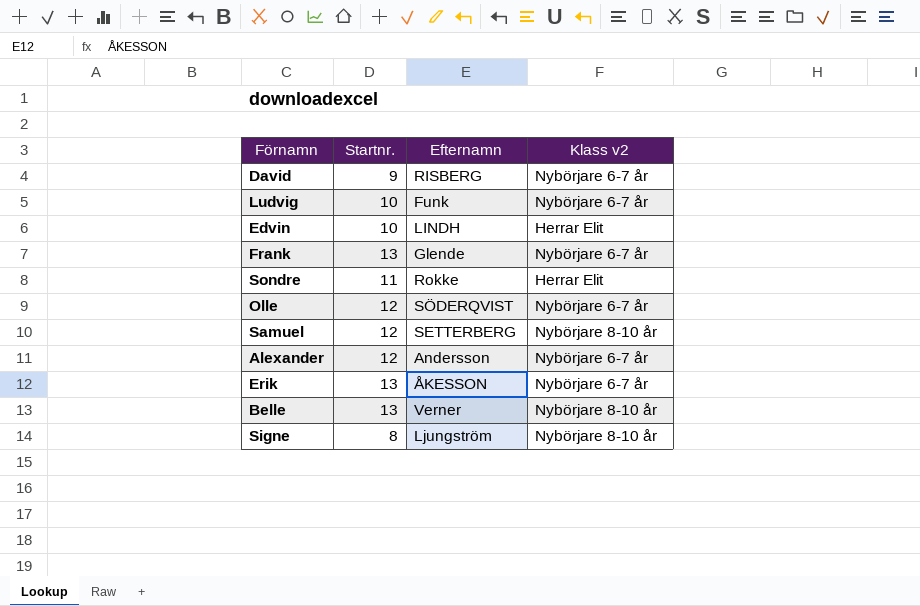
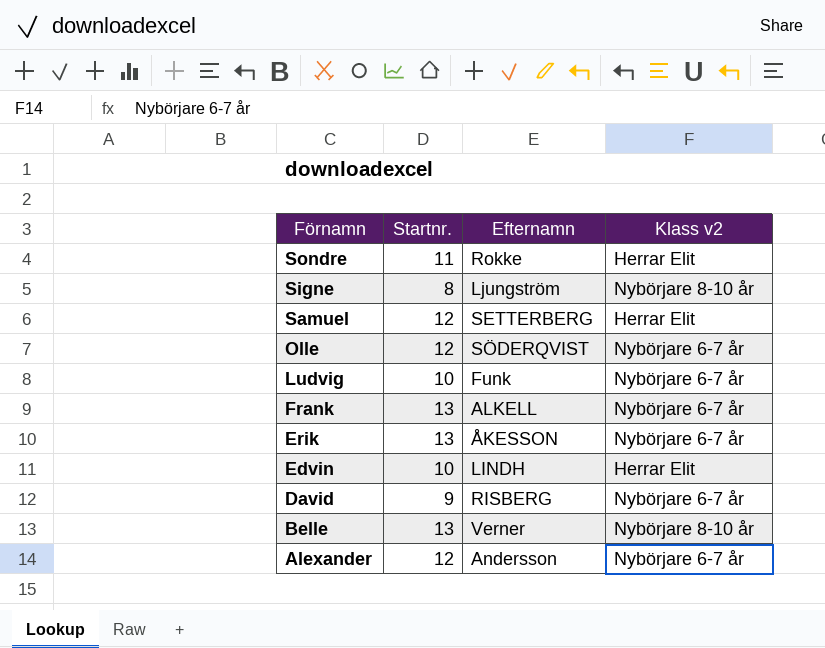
row order: none -> Förnamn descending
Samuel | Klass v2: Nybörjare 8-10 år -> Herrar Elit
Frank | Efternamn: Glende -> ALKELL

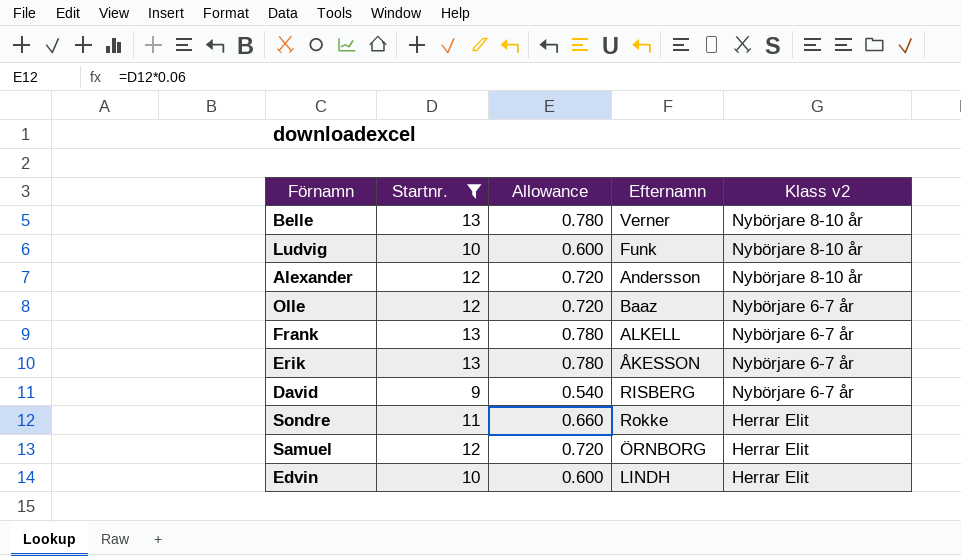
filter: none -> Startnr. != 8
row order: Förnamn descending -> Klass v2 descending
column Allowance | formula: none -> [Startnr.] * 0.06
Ludvig | Klass v2: Nybörjare 6-7 år -> Nybörjare 8-10 år
Alexander | Klass v2: Nybörjare 6-7 år -> Nybörjare 8-10 år
Olle | Efternamn: SÖDERQVIST -> Baaz
Samuel | Efternamn: SETTERBERG -> ÖRNBORG

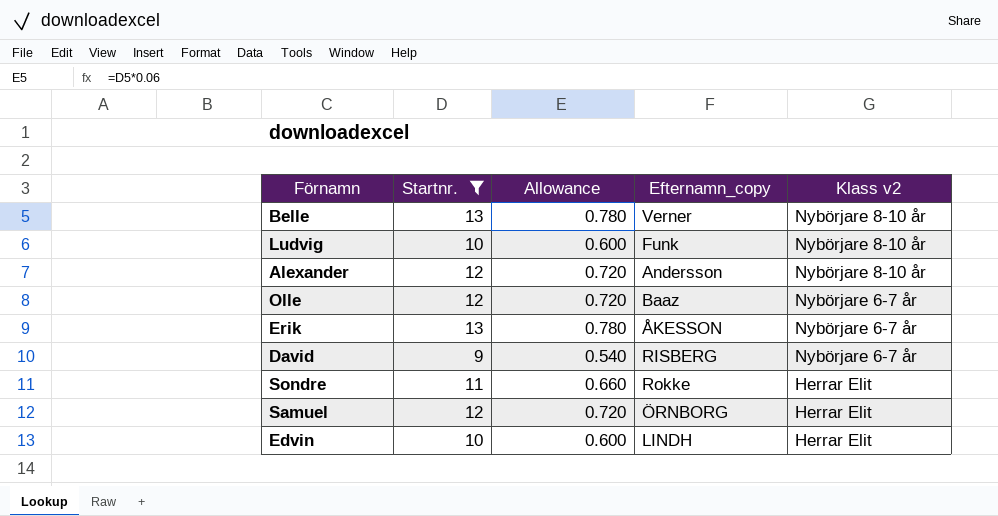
column name: Efternamn -> Efternamn_copy
row Frank: 13 | 0.780 | ALKELL | Nybörjare 6-7 år -> none

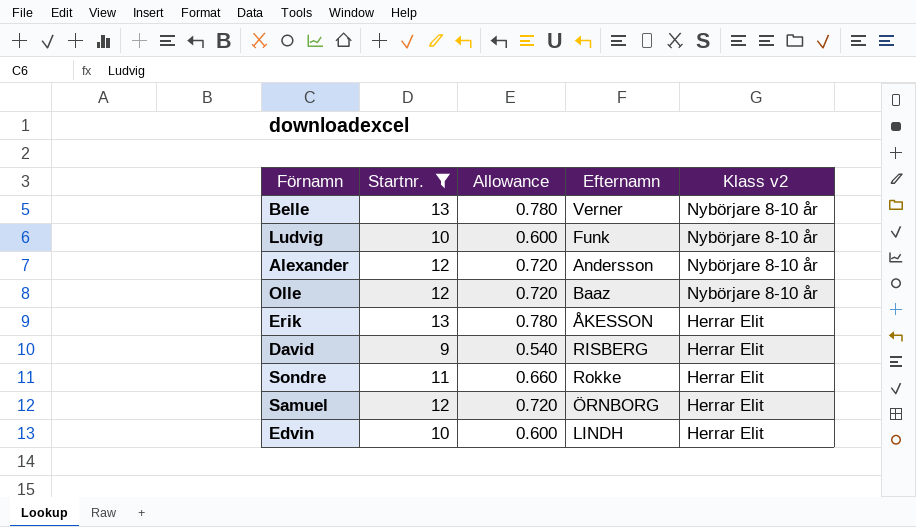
column name: Efternamn_copy -> Efternamn
Olle | Klass v2: Nybörjare 6-7 år -> Nybörjare 8-10 år
Erik | Klass v2: Nybörjare 6-7 år -> Herrar Elit
David | Klass v2: Nybörjare 6-7 år -> Herrar Elit

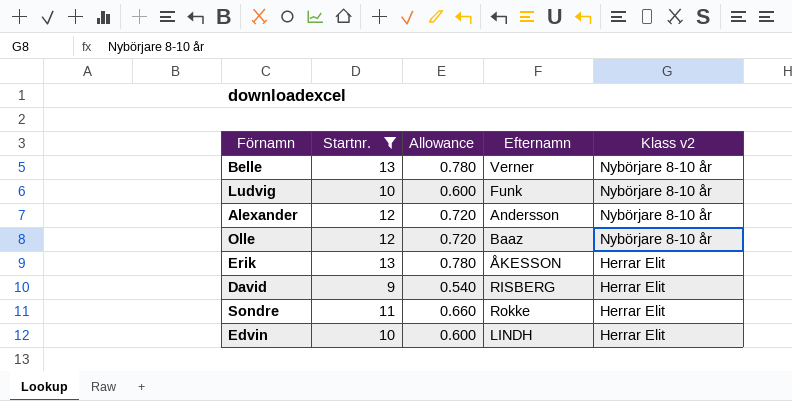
row Samuel: 12 | 0.720 | ÖRNBORG | Herrar Elit -> none

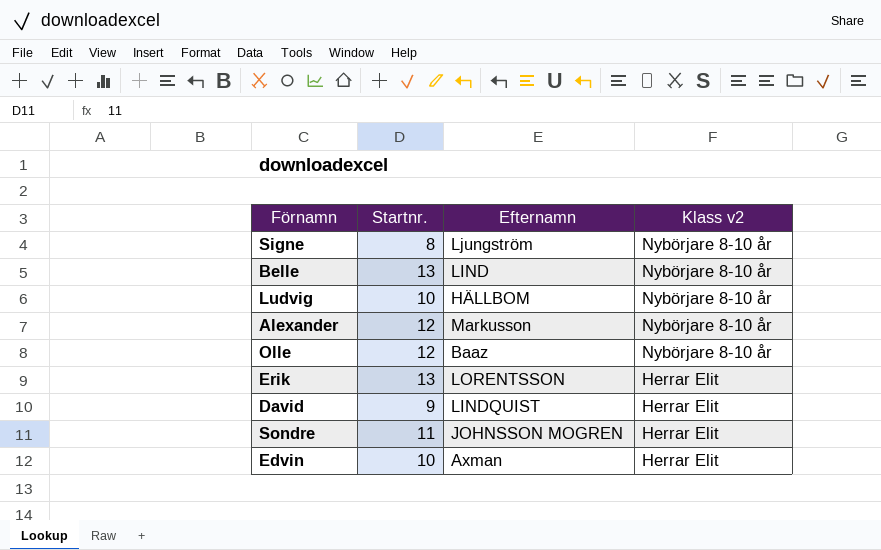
filter: Startnr. != 8 -> none
column Allowance | formula: [Startnr.] * 0.06 -> none
Belle | Efternamn: Verner -> LIND
Ludvig | Efternamn: Funk -> HÄLLBOM
Alexander | Efternamn: Andersson -> Markusson
Erik | Efternamn: ÅKESSON -> LORENTSSON
David | Efternamn: RISBERG -> LINDQUIST
Sondre | Efternamn: Rokke -> JOHNSSON MOGREN
Edvin | Efternamn: LINDH -> Axman

